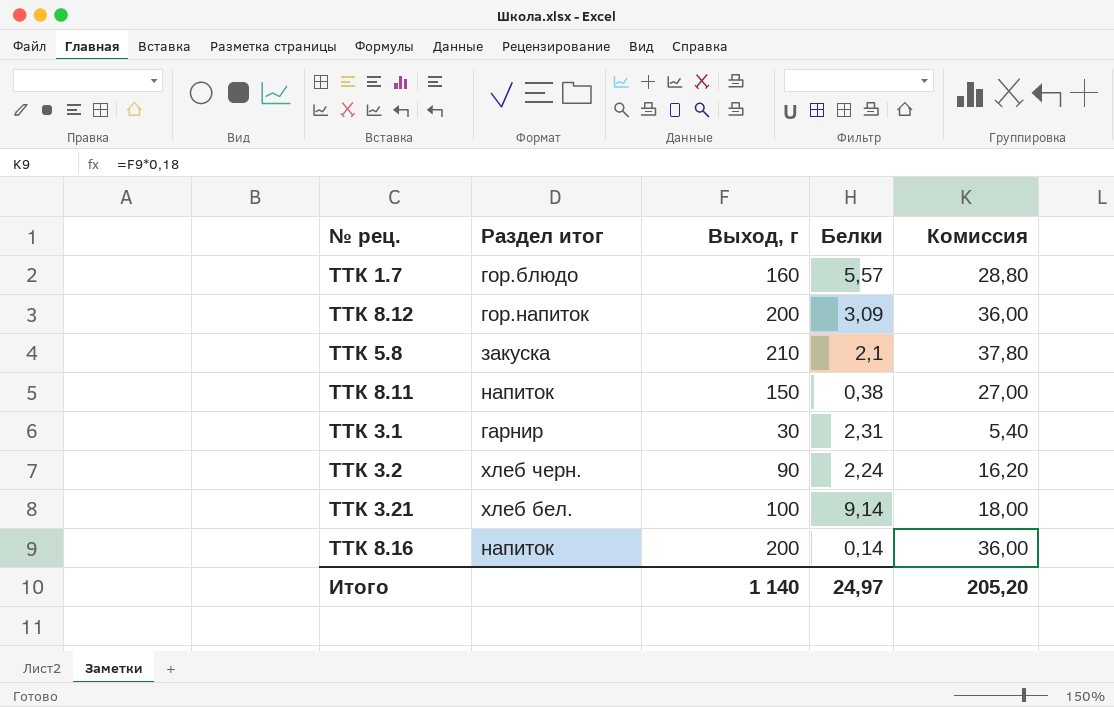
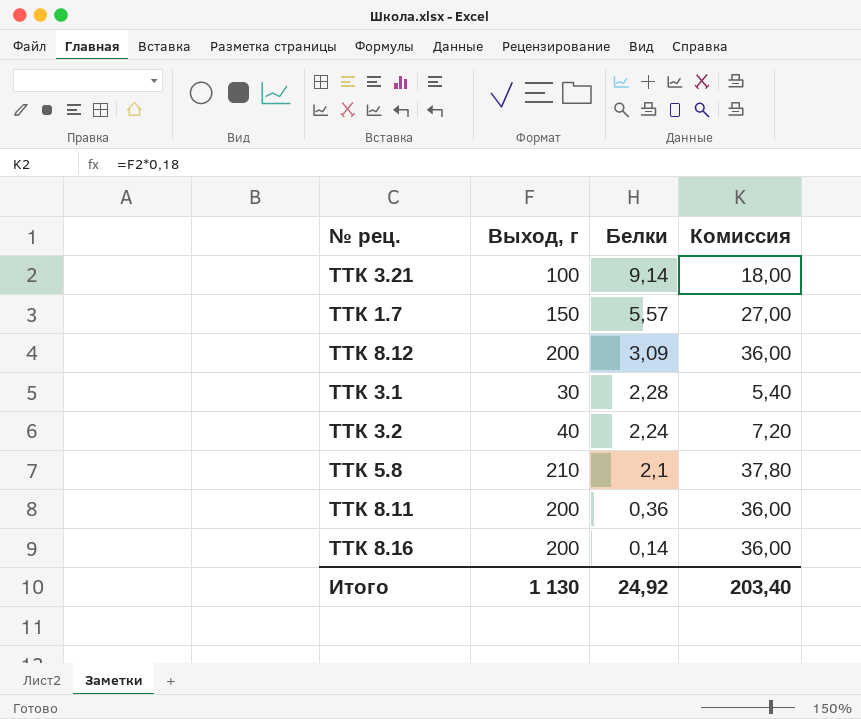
row order: none -> Белки descending
column Раздел итог | position: 2 -> none
ТТК 1.7 | Выход, г: 160 -> 150
ТТК 1.7 | Комиссия: 28,80 -> 27,00
ТТК 3.1 | Белки: 2,31 -> 2,28
ТТК 3.2 | Выход, г: 90 -> 40
ТТК 3.2 | Комиссия: 16,20 -> 7,20
ТТК 8.11 | Выход, г: 150 -> 200
ТТК 8.11 | Белки: 0,38 -> 0,36
ТТК 8.11 | Комиссия: 27,00 -> 36,00
Итого | Выход, г: 1 140 -> 1 130
Итого | Белки: 24,97 -> 24,92
Итого | Комиссия: 205,20 -> 203,40

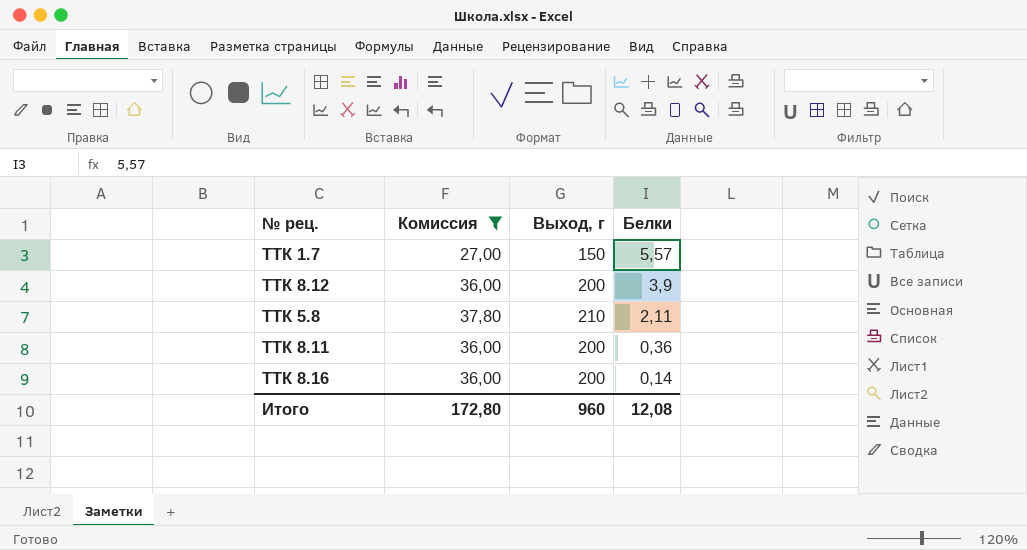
filter: none -> Комиссия >= 27,00
column Комиссия | position: 4 -> 2
ТТК 8.12 | Белки: 3,09 -> 3,9
ТТК 5.8 | Белки: 2,1 -> 2,11
Итого | Комиссия: 203,40 -> 172,80
Итого | Выход, г: 1 130 -> 960
Итого | Белки: 24,92 -> 12,08

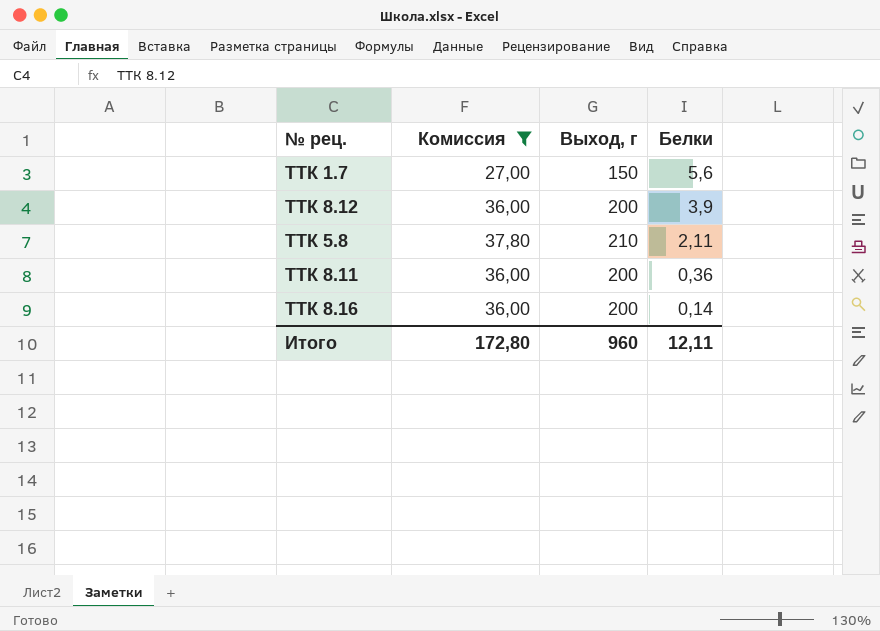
ТТК 1.7 | Белки: 5,57 -> 5,6
Итого | Белки: 12,08 -> 12,11

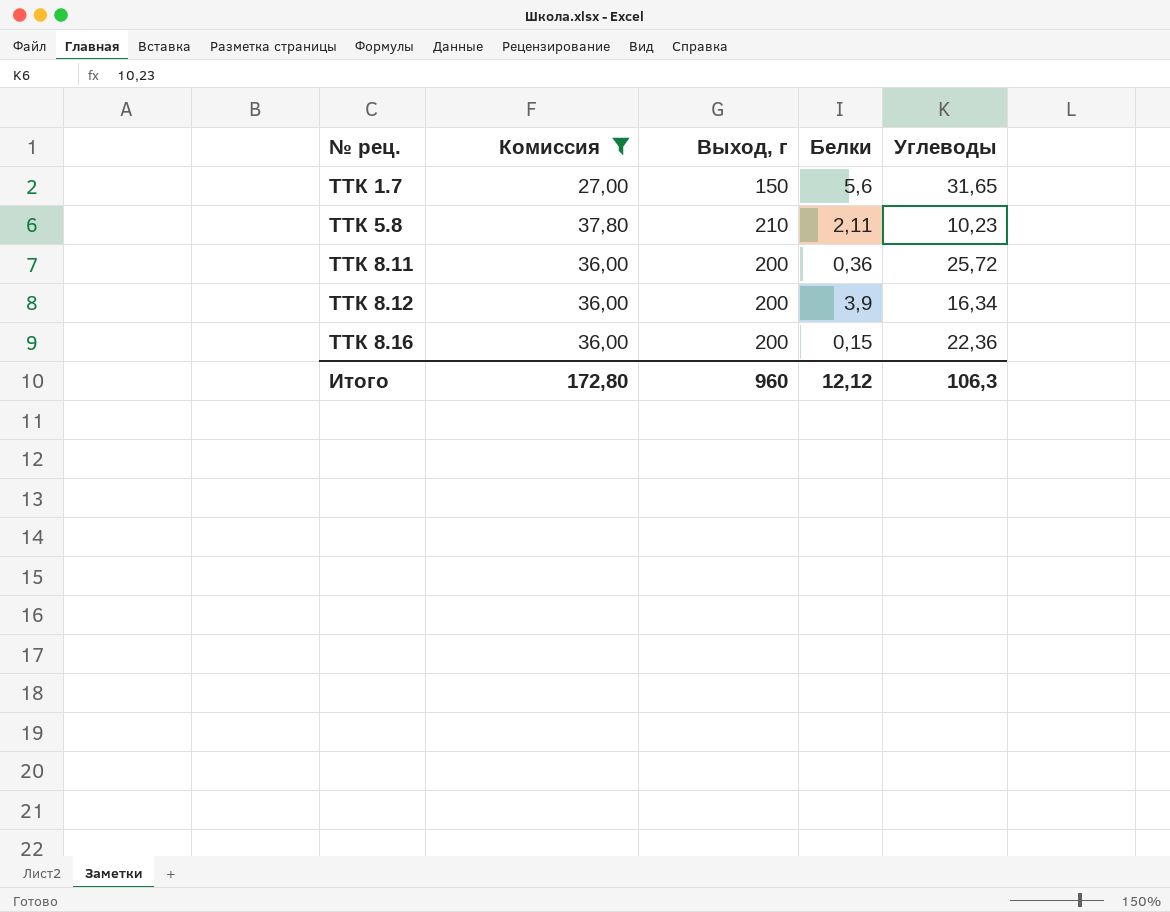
row order: Белки descending -> № рец. ascending
column Углеводы | position: none -> 5
ТТК 8.16 | Белки: 0,14 -> 0,15
Итого | Белки: 12,11 -> 12,12

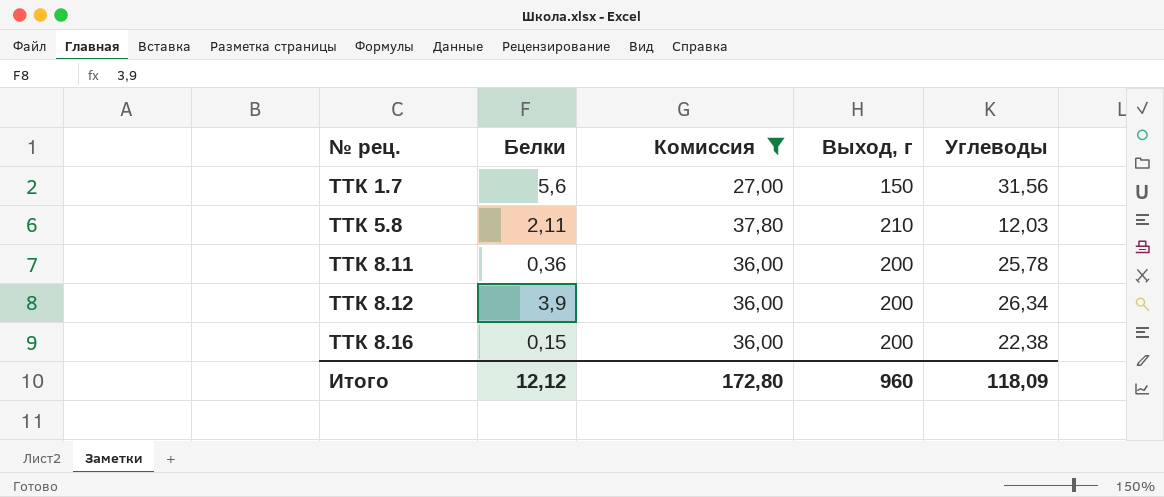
column Белки | position: 4 -> 2
ТТК 1.7 | Углеводы: 31,65 -> 31,56
ТТК 5.8 | Углеводы: 10,23 -> 12,03
ТТК 8.11 | Углеводы: 25,72 -> 25,78
ТТК 8.12 | Углеводы: 16,34 -> 26,34
ТТК 8.16 | Углеводы: 22,36 -> 22,38
Итого | Углеводы: 106,3 -> 118,09

